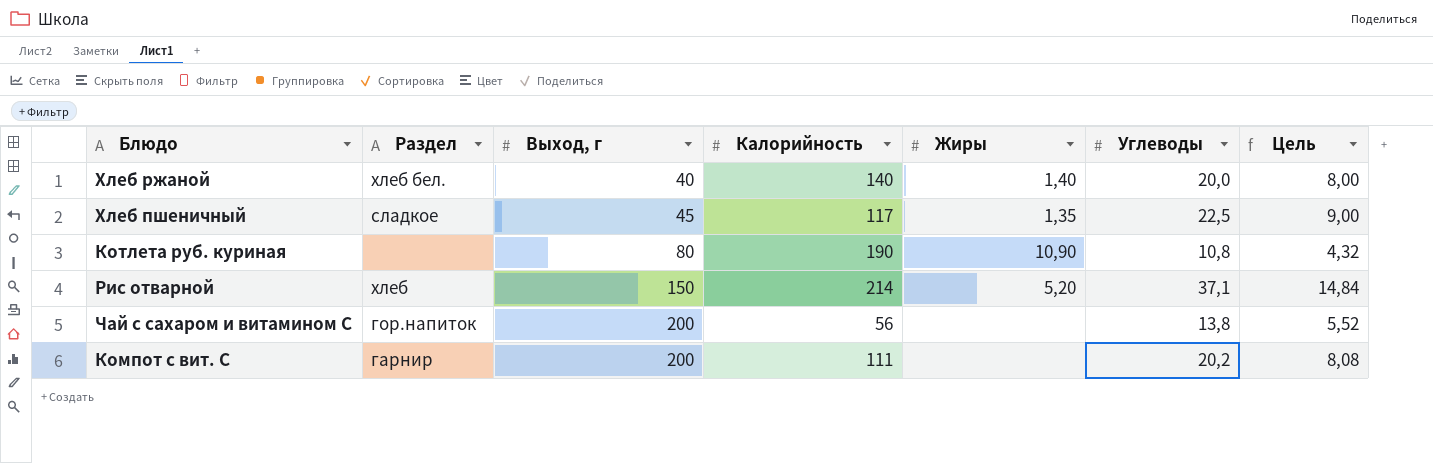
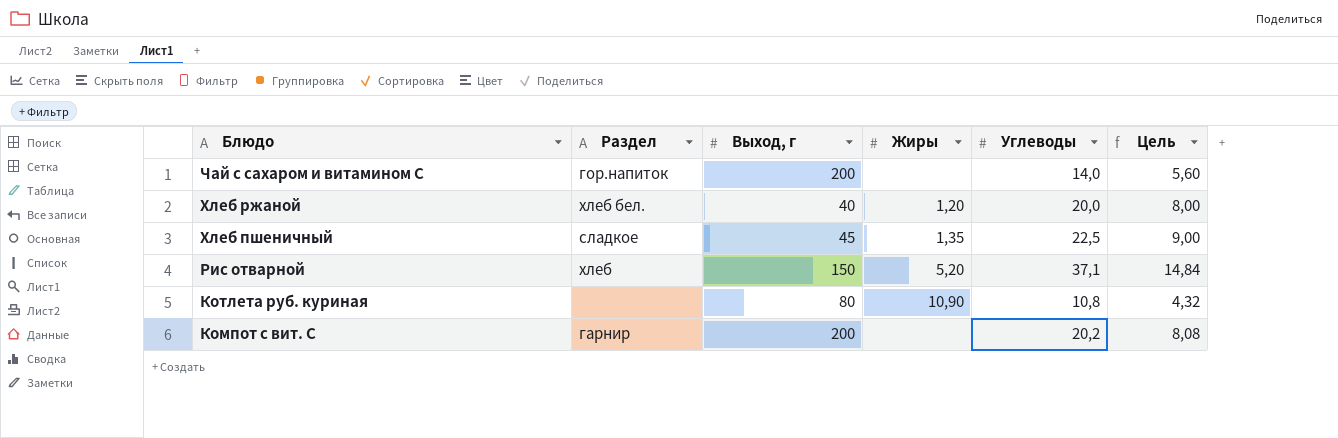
row order: Выход, г ascending -> Блюдо descending
column Калорийность | position: 4 -> none
Чай с сахаром и витамином С | Углеводы: 13,8 -> 14,0
Чай с сахаром и витамином С | Цель: 5,52 -> 5,60
Хлеб ржаной | Жиры: 1,40 -> 1,20

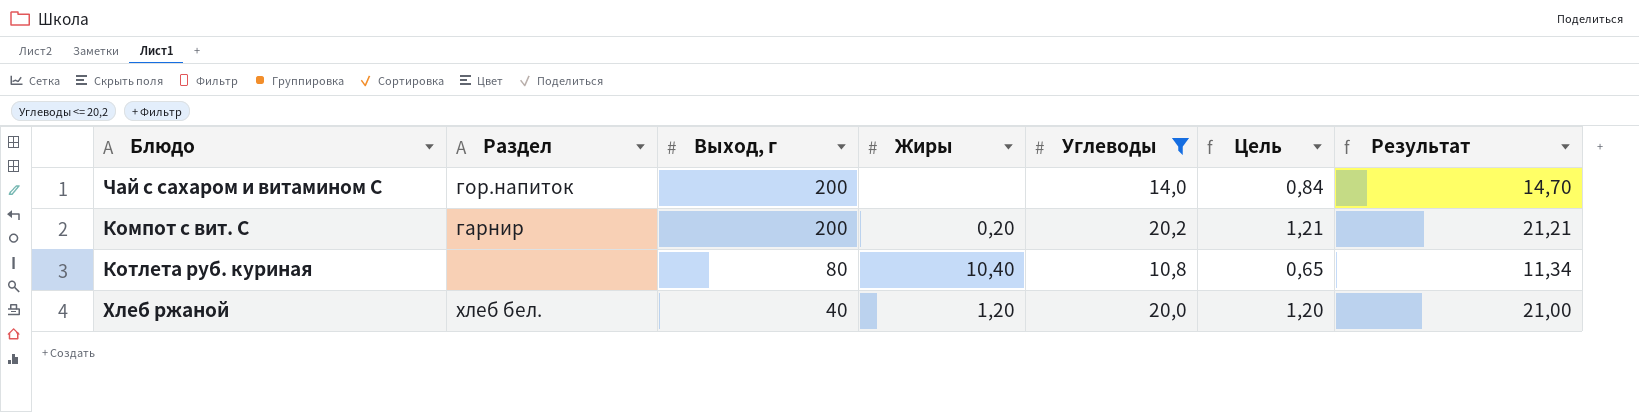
filter: none -> Углеводы <= 20,2
row order: Блюдо descending -> Выход, г descending
column Цель | formula: [Углеводы] * 0,4 -> [Углеводы] * 0,06
column Результат | formula: none -> [Углеводы] * 1,05
Компот с вит. С | Жиры: none -> 0,20
Котлета руб. куриная | Жиры: 10,90 -> 10,40

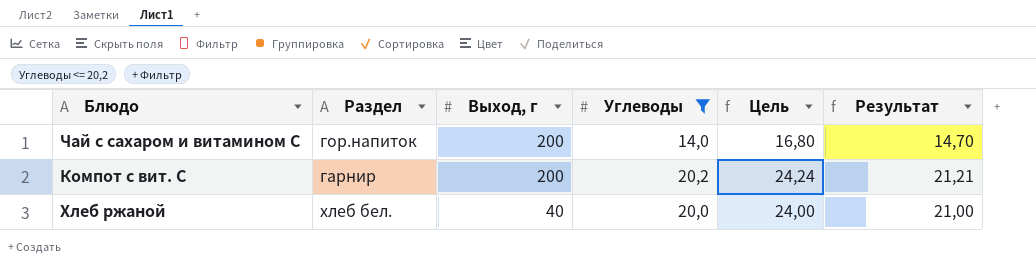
column Жиры | position: 4 -> none
column Цель | formula: [Углеводы] * 0,06 -> [Углеводы] * 1,2
row Котлета руб. куриная: none | 80 | 10,40 | 10,8 | 0,65 | 11,34 -> none

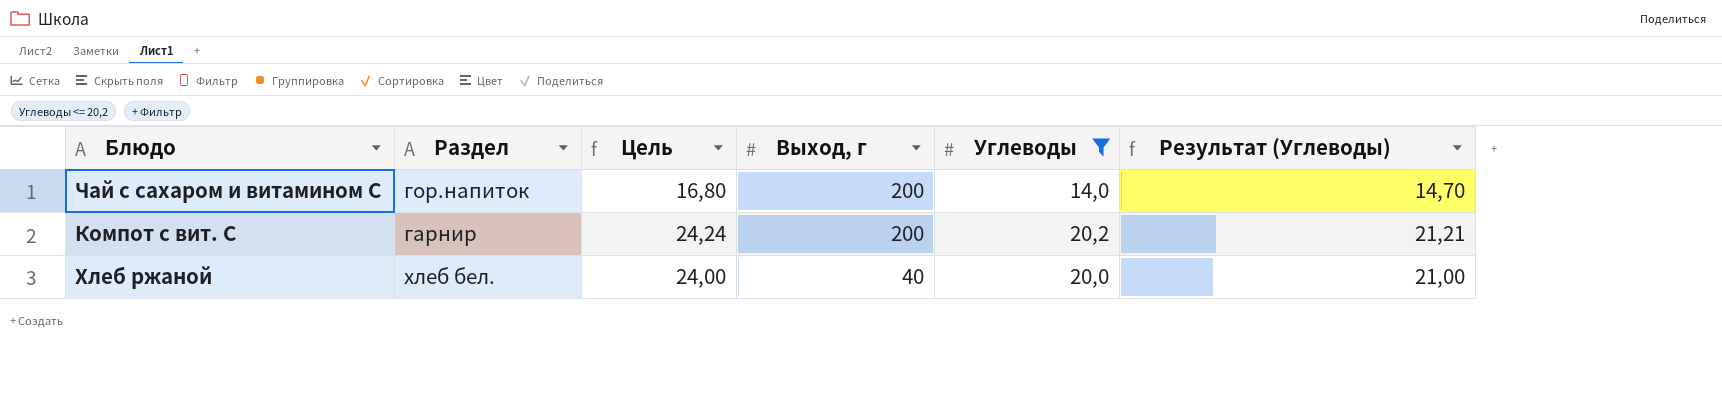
column Цель | position: 5 -> 3
column name: Результат -> Результат (Углеводы)

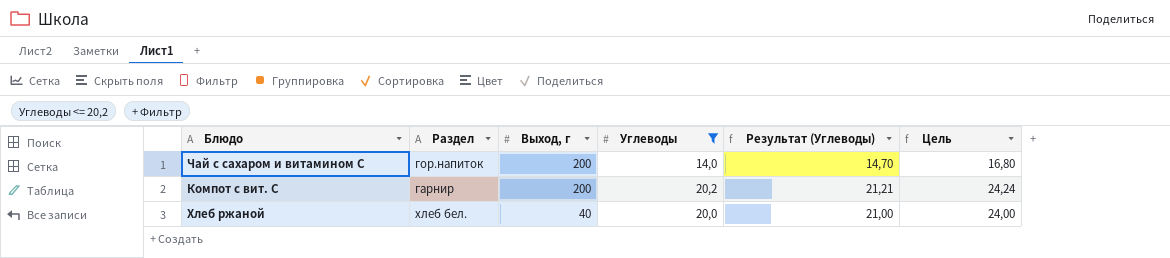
column Цель | position: 3 -> 6

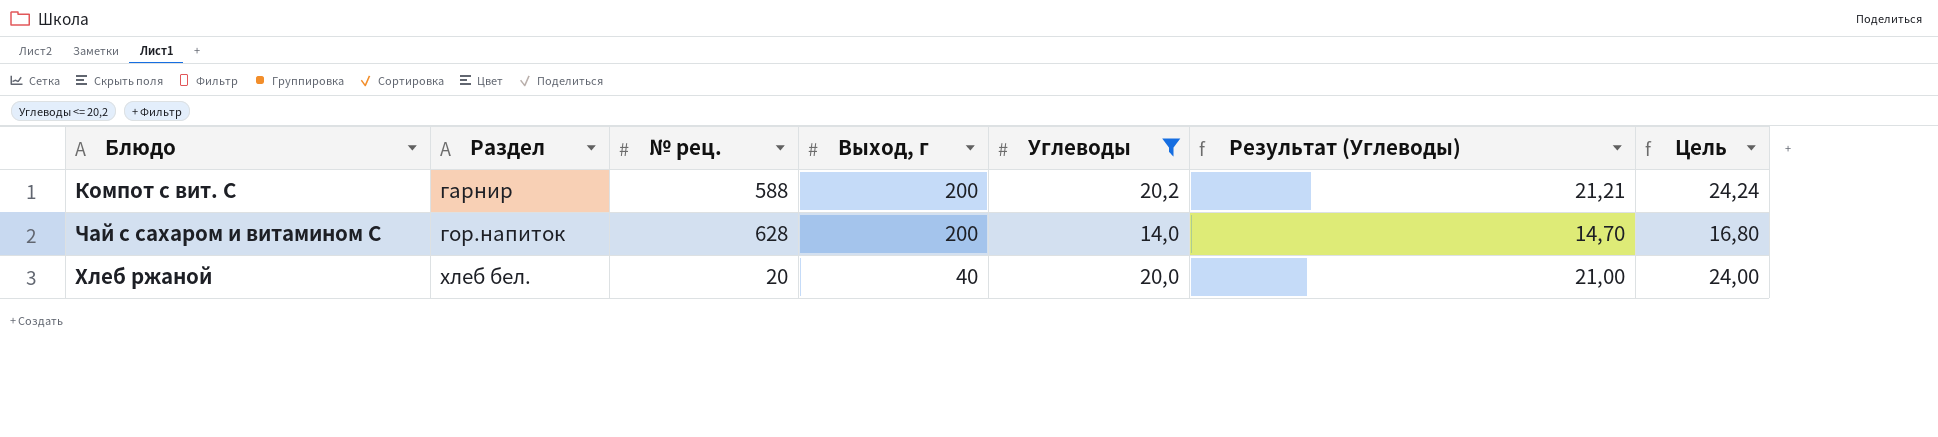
row order: Выход, г descending -> Раздел ascending
column № рец. | position: none -> 3

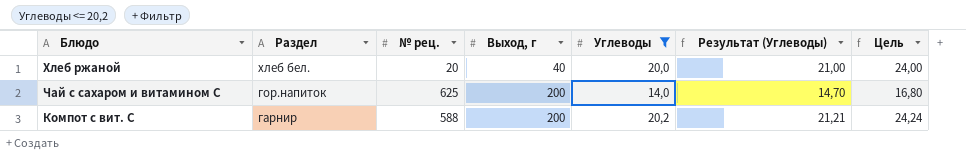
row order: Раздел ascending -> Раздел descending
Чай с сахаром и витамином С | № рец.: 628 -> 625

